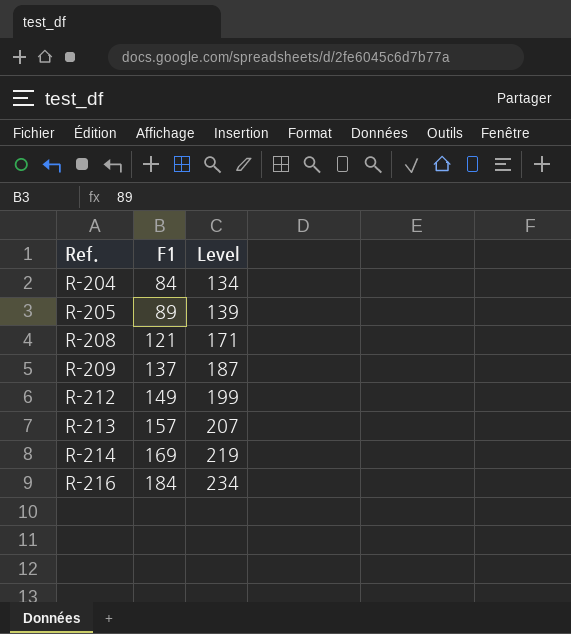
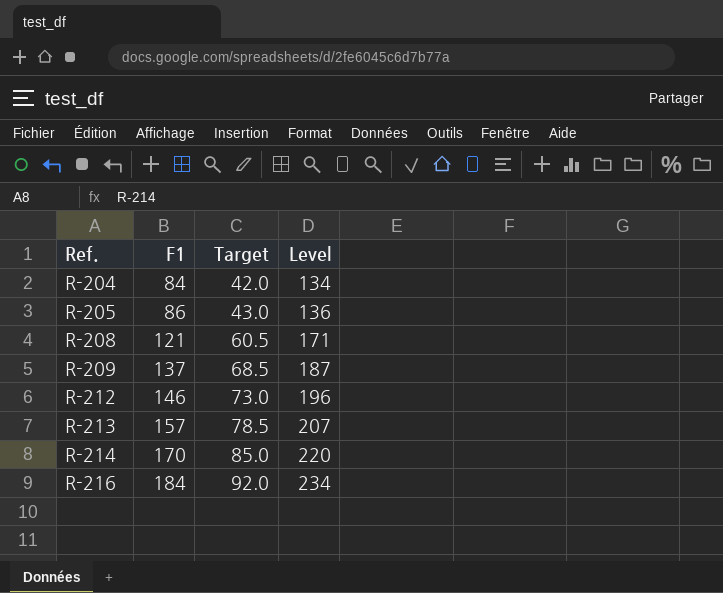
column Target | formula: none -> [F1] * 0.5
R-205 | F1: 89 -> 86
R-205 | Level: 139 -> 136
R-212 | F1: 149 -> 146
R-212 | Level: 199 -> 196
R-214 | F1: 169 -> 170
R-214 | Level: 219 -> 220

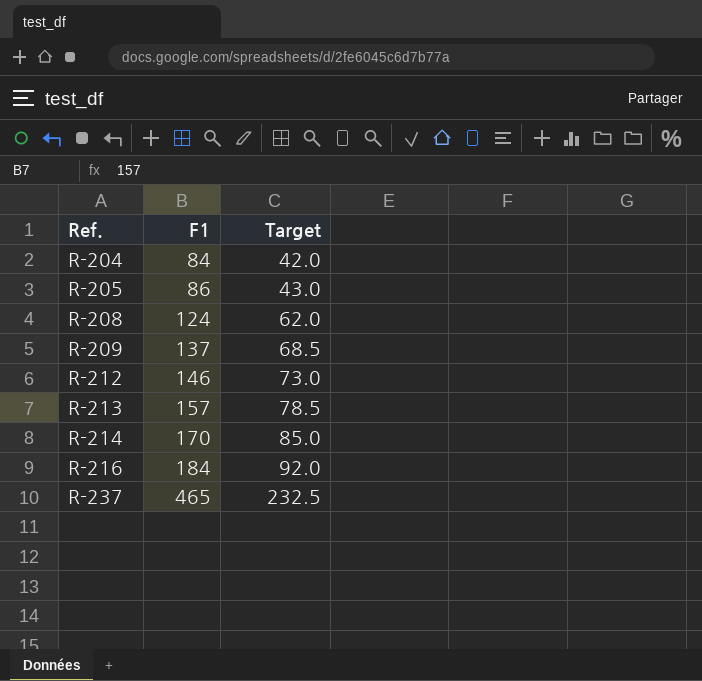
column Level | formula: [F1] + 50 -> none
R-208 | F1: 121 -> 124
R-208 | Target: 60.5 -> 62.0
row R-237: none -> 465 | 232.5

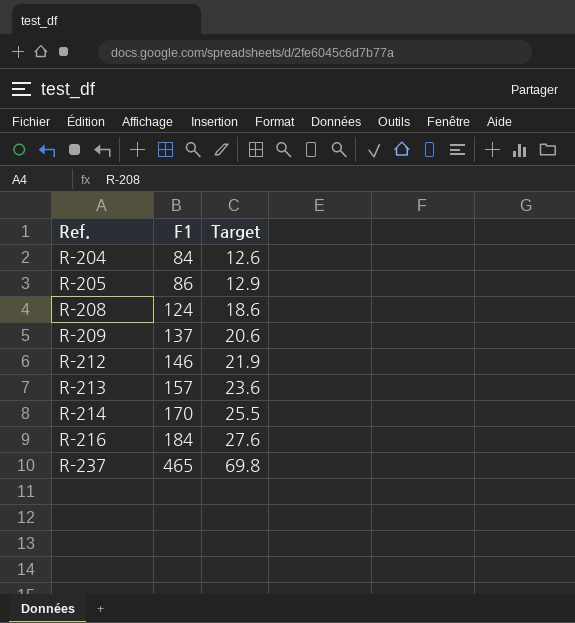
column Target | formula: [F1] * 0.5 -> [F1] * 0.15

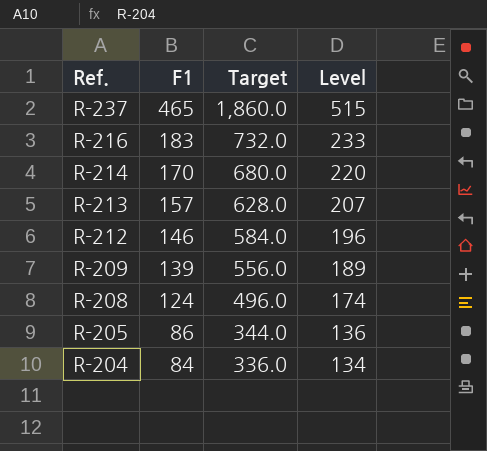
row order: Ref. ascending -> Ref. descending
column Target | formula: [F1] * 0.15 -> [F1] * 4
column Level | formula: none -> [F1] + 50
R-216 | F1: 184 -> 183
R-209 | F1: 137 -> 139

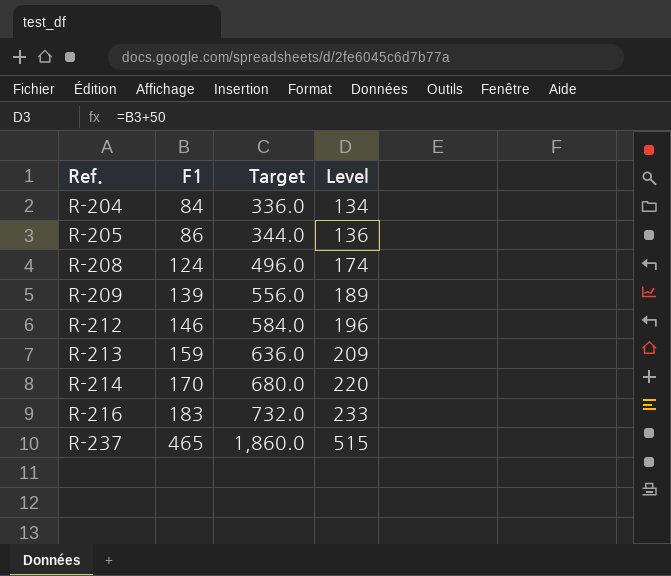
row order: Ref. descending -> Ref. ascending
R-213 | F1: 157 -> 159
R-213 | Target: 628.0 -> 636.0
R-213 | Level: 207 -> 209

